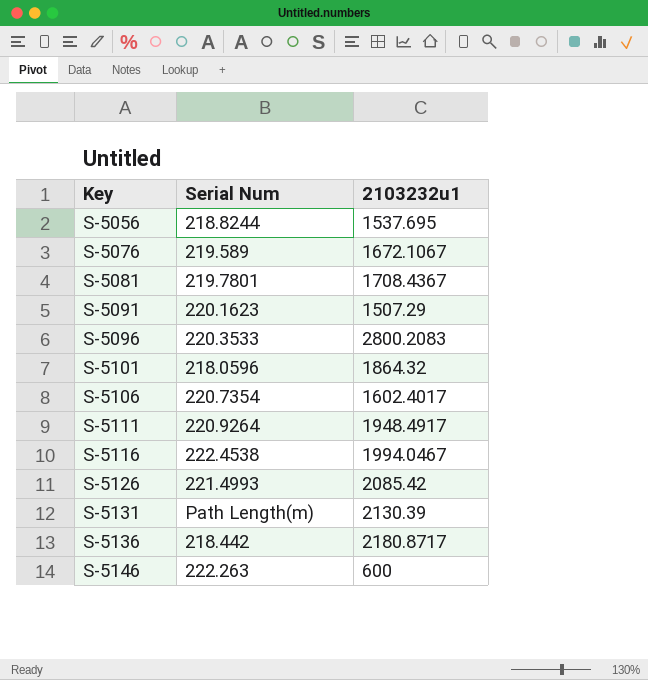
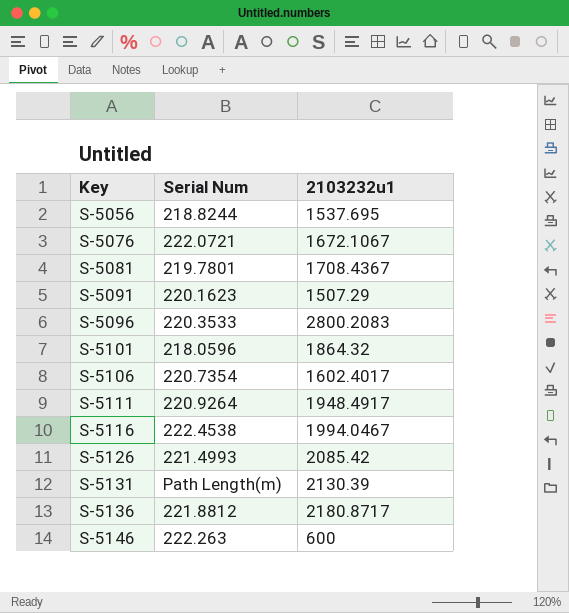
S-5076 | Serial Num: 219.589 -> 222.0721
S-5136 | Serial Num: 218.442 -> 221.8812

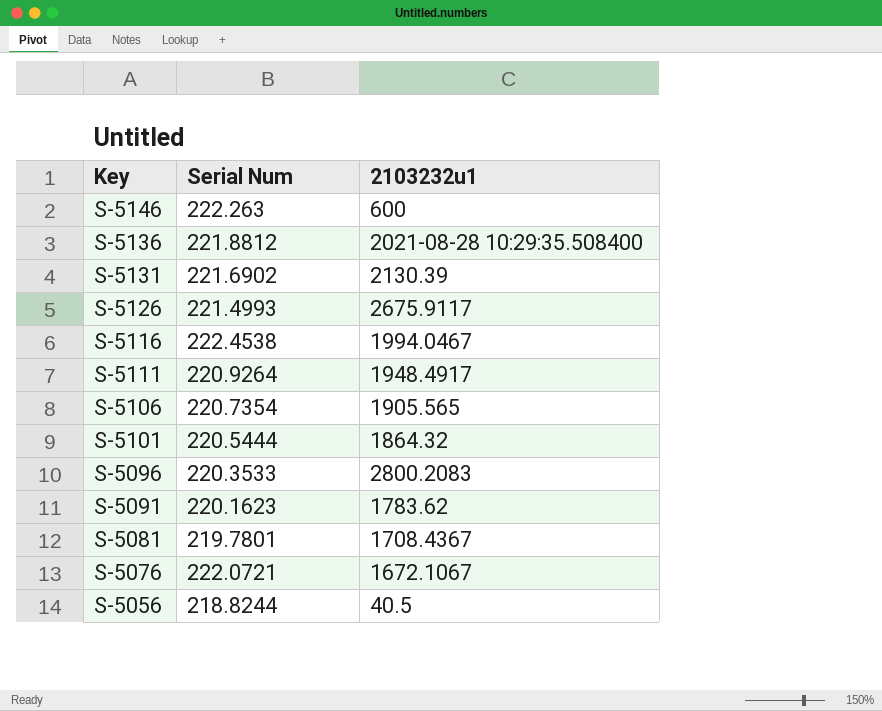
row order: Key ascending -> Key descending
S-5136 | 2103232u1: 2180.8717 -> 2021-08-28 10:29:35.508400
S-5131 | Serial Num: Path Length(m) -> 221.6902
S-5126 | 2103232u1: 2085.42 -> 2675.9117
S-5106 | 2103232u1: 1602.4017 -> 1905.565
S-5101 | Serial Num: 218.0596 -> 220.5444
S-5091 | 2103232u1: 1507.29 -> 1783.62
S-5056 | 2103232u1: 1537.695 -> 40.5

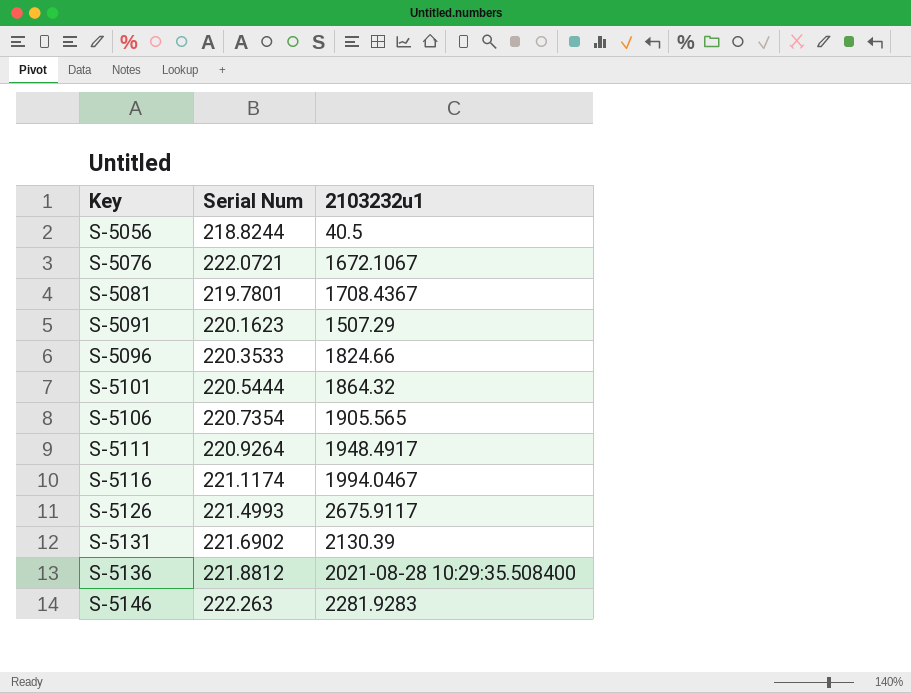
row order: Key descending -> Key ascending
S-5091 | 2103232u1: 1783.62 -> 1507.29
S-5096 | 2103232u1: 2800.2083 -> 1824.66
S-5116 | Serial Num: 222.4538 -> 221.1174
S-5146 | 2103232u1: 600 -> 2281.9283

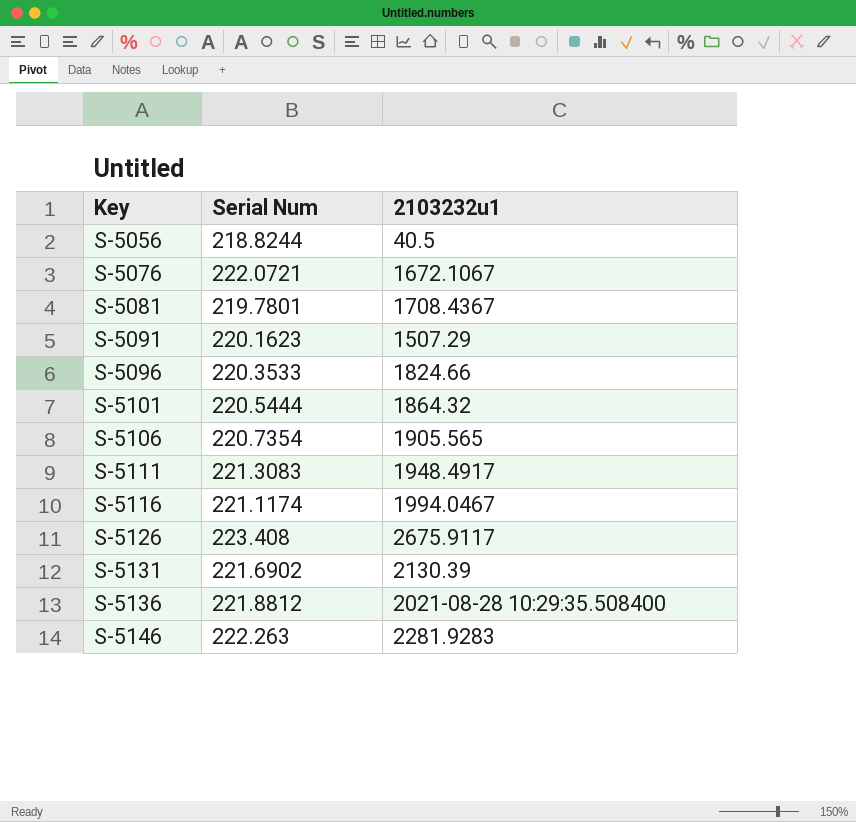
S-5111 | Serial Num: 220.9264 -> 221.3083
S-5126 | Serial Num: 221.4993 -> 223.408

